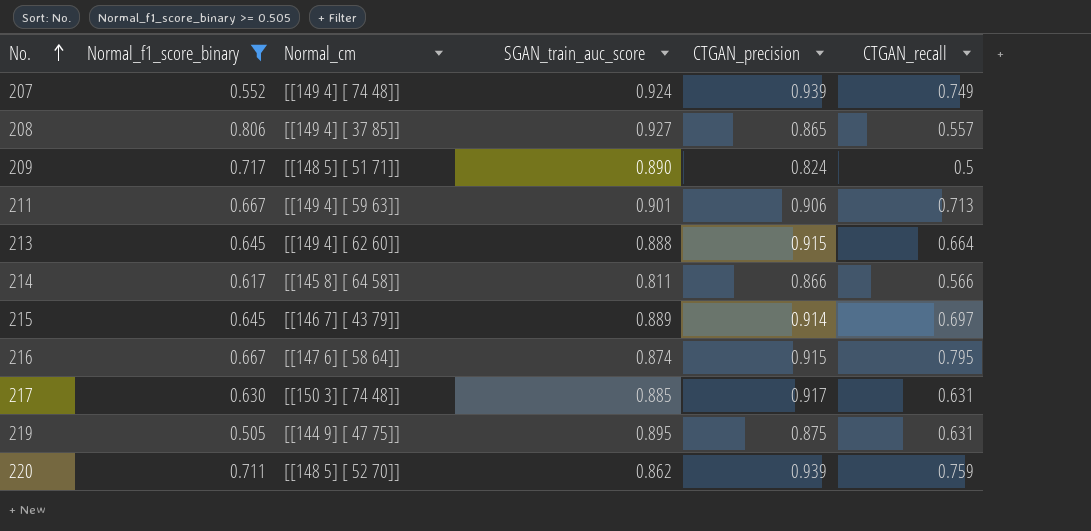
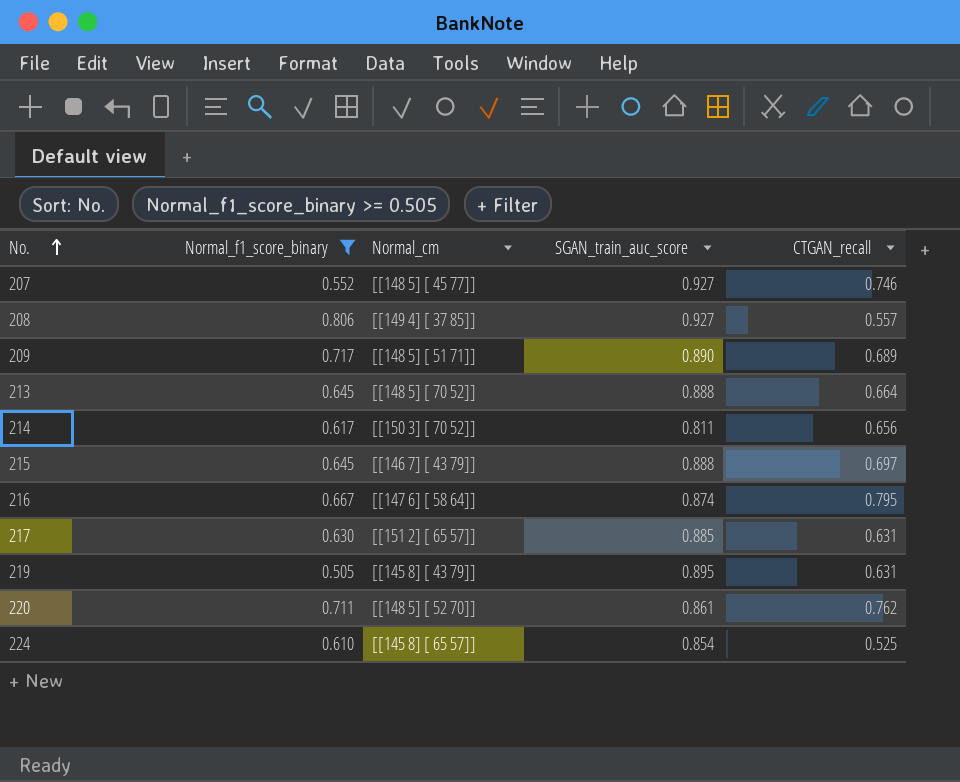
column CTGAN_precision | position: 5 -> none
row 211: 0.667 | [[149 4] [ 59 63]] | 0.901 | 0.906 | 0.713 -> none
207 | Normal_cm: [[149 4] [ 74 48]] -> [[148 5] [ 45 77]]
207 | SGAN_train_auc_score: 0.924 -> 0.927
207 | CTGAN_recall: 0.749 -> 0.746
209 | CTGAN_recall: 0.5 -> 0.689
213 | Normal_cm: [[149 4] [ 62 60]] -> [[148 5] [ 70 52]]
214 | Normal_cm: [[145 8] [ 64 58]] -> [[150 3] [ 70 52]]
214 | CTGAN_recall: 0.566 -> 0.656
215 | SGAN_train_auc_score: 0.889 -> 0.888
217 | Normal_cm: [[150 3] [ 74 48]] -> [[151 2] [ 65 57]]
219 | Normal_cm: [[144 9] [ 47 75]] -> [[145 8] [ 43 79]]
220 | SGAN_train_auc_score: 0.862 -> 0.861
220 | CTGAN_recall: 0.759 -> 0.762
row 224: none -> 0.610 | [[145 8] [ 65 57]] | 0.854 | 0.525

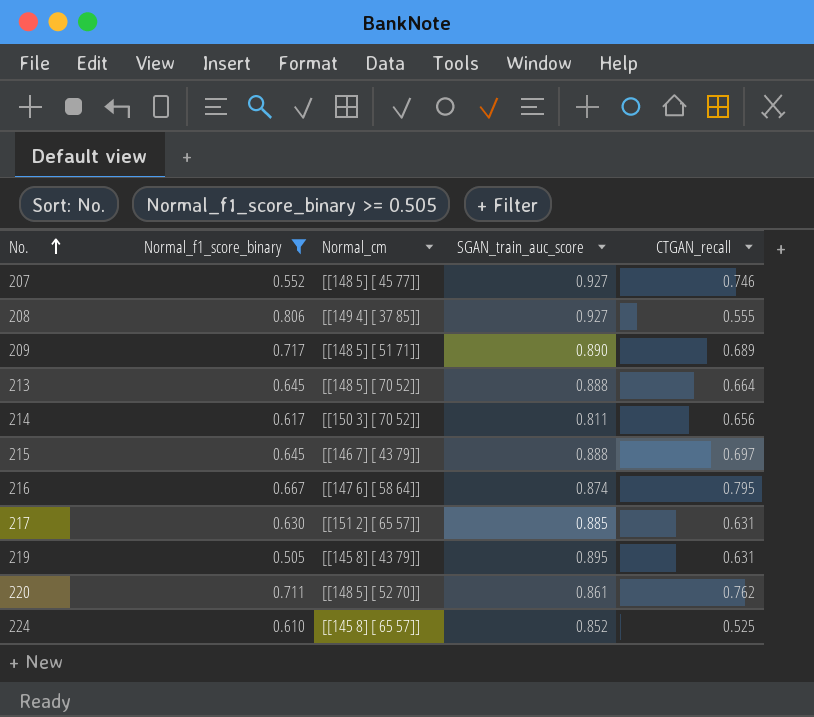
208 | CTGAN_recall: 0.557 -> 0.555
224 | SGAN_train_auc_score: 0.854 -> 0.852

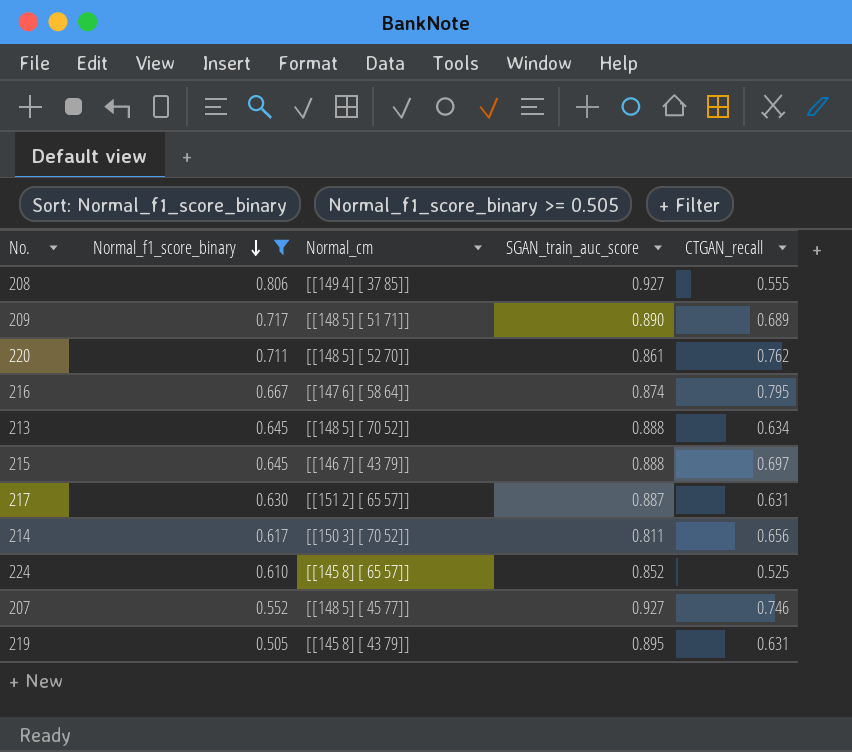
row order: No. ascending -> Normal_f1_score_binary descending
213 | CTGAN_recall: 0.664 -> 0.634
217 | SGAN_train_auc_score: 0.885 -> 0.887

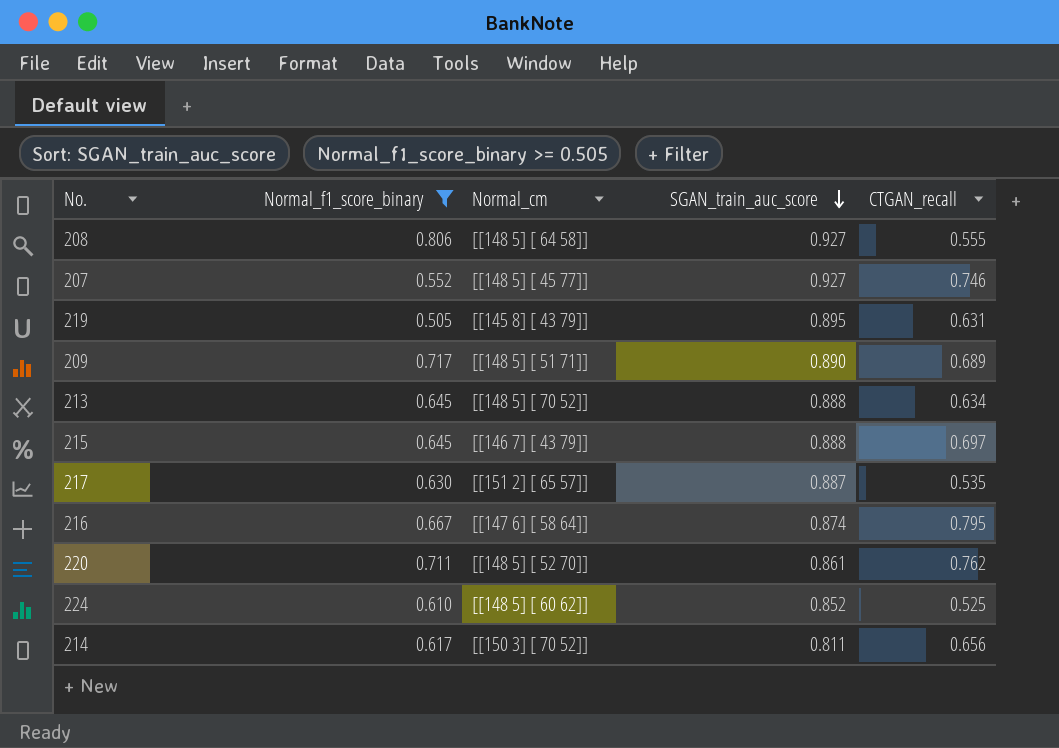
row order: Normal_f1_score_binary descending -> SGAN_train_auc_score descending
208 | Normal_cm: [[149 4] [ 37 85]] -> [[148 5] [ 64 58]]
217 | CTGAN_recall: 0.631 -> 0.535
224 | Normal_cm: [[145 8] [ 65 57]] -> [[148 5] [ 60 62]]

